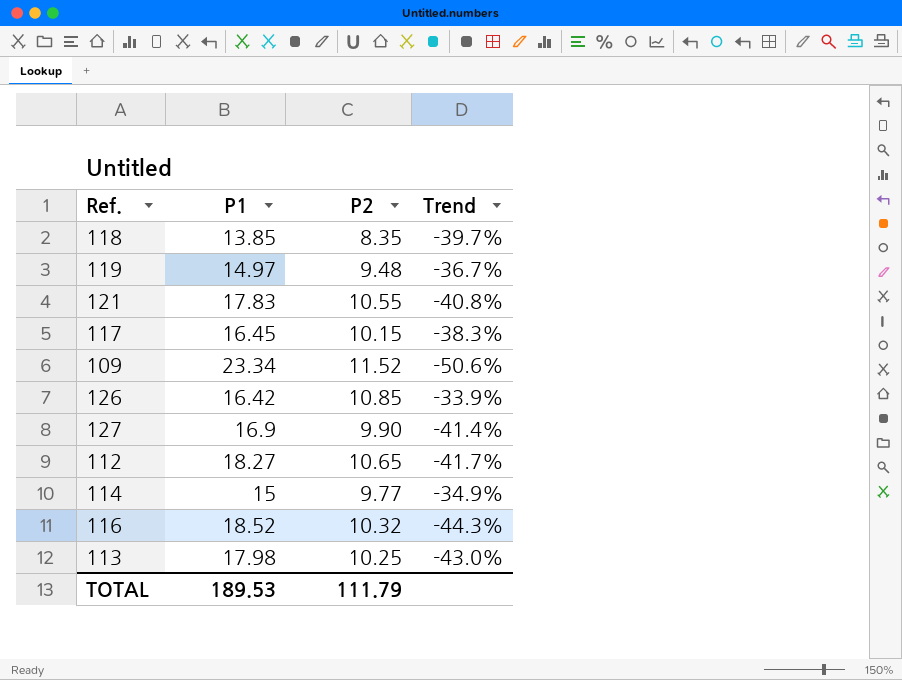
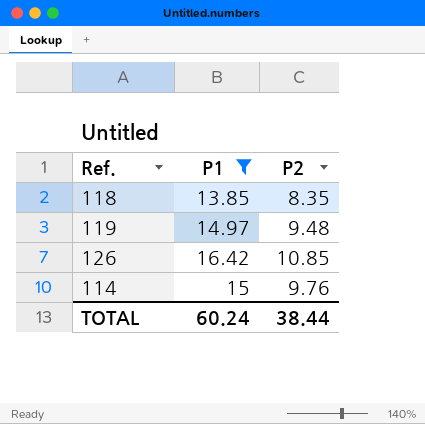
filter: none -> P1 <= 16.42
column Trend | formula: ([P2] - [P1]) / [P1] -> none
114 | P2: 9.77 -> 9.76
TOTAL | P1: 189.53 -> 60.24
TOTAL | P2: 111.79 -> 38.44

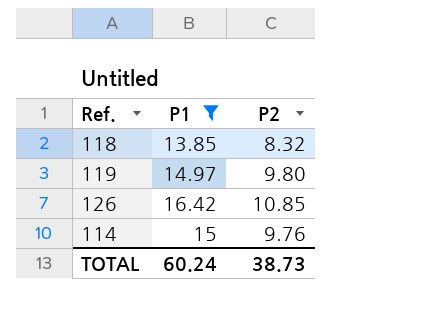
118 | P2: 8.35 -> 8.32
119 | P2: 9.48 -> 9.80
TOTAL | P2: 38.44 -> 38.73

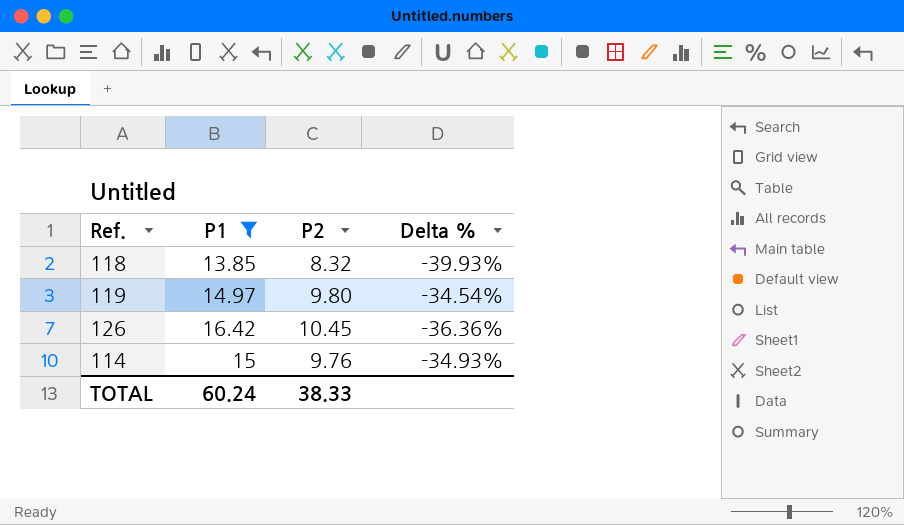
column Delta % | formula: none -> ([P2] - [P1]) / [P1]
126 | P2: 10.85 -> 10.45
TOTAL | P2: 38.73 -> 38.33

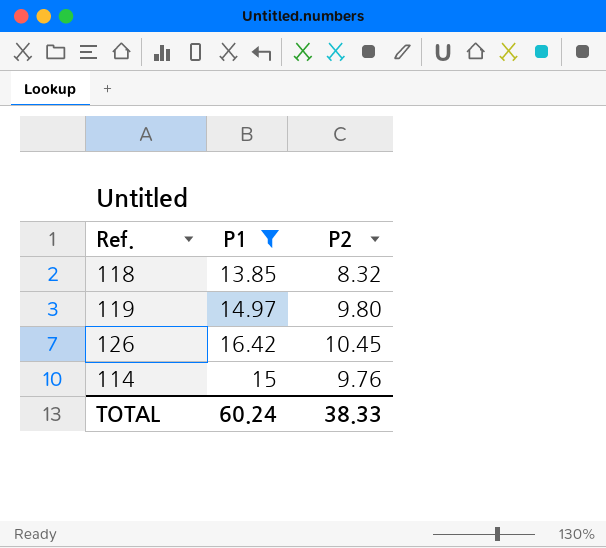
column Delta % | formula: ([P2] - [P1]) / [P1] -> none

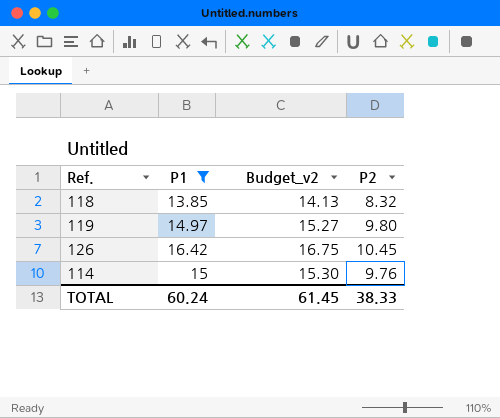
column Budget_v2 | formula: none -> [P1] * 1.02

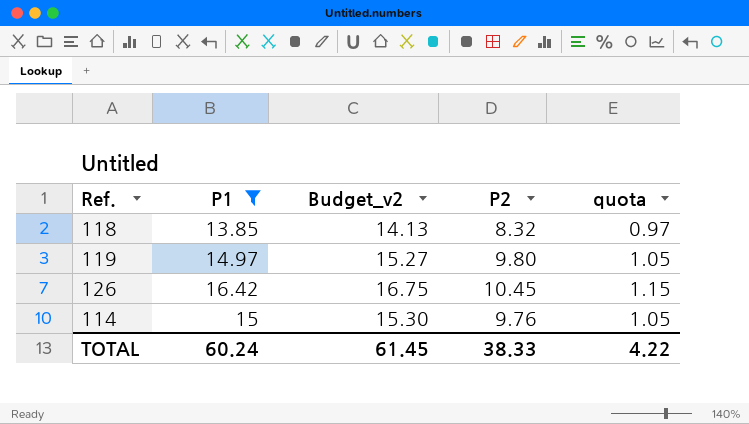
column quota | formula: none -> [P1] * 0.07

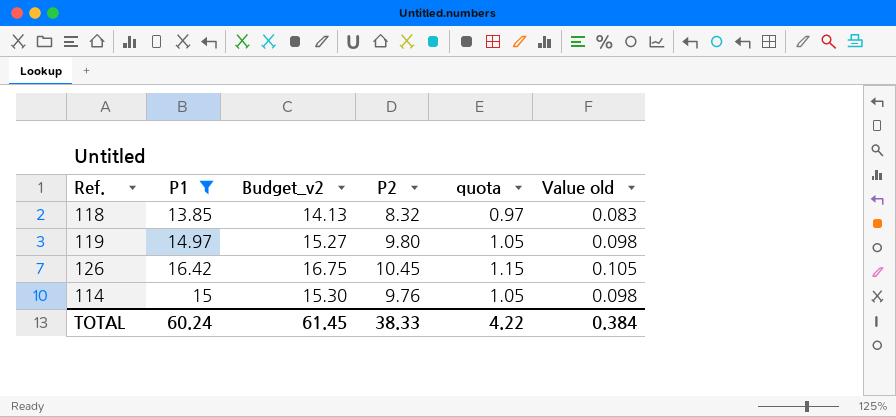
column Value old | formula: none -> [P2] * 0.01

